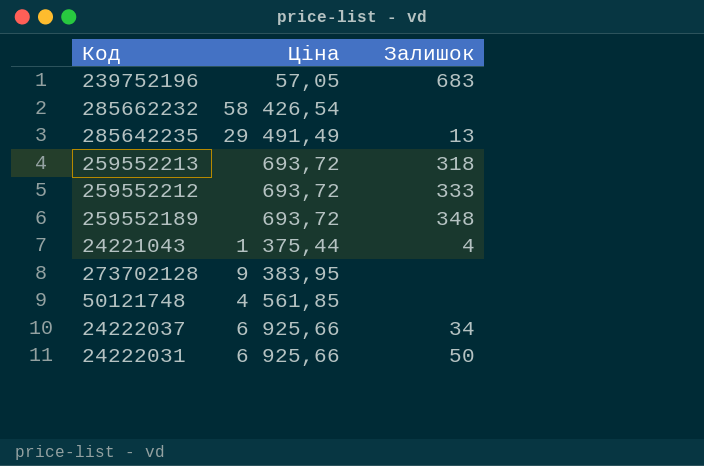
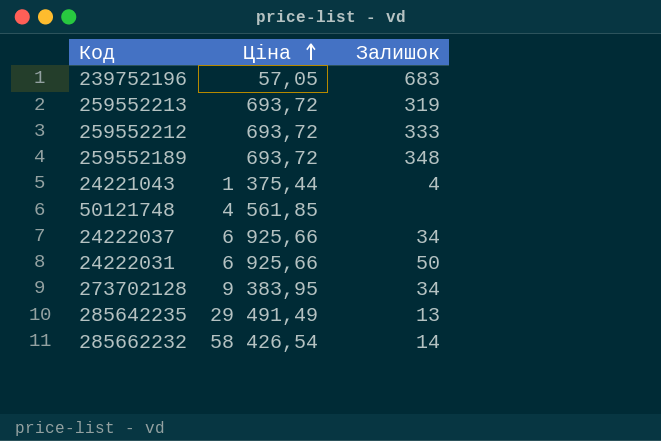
row order: none -> Ціна ascending
259552213 | Залишок: 318 -> 319
273702128 | Залишок: none -> 34
285662232 | Залишок: none -> 14

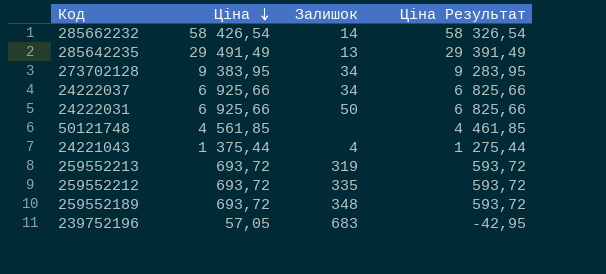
row order: Ціна ascending -> Ціна descending
column Ціна Результат | formula: none -> [Ціна] - 100
259552212 | Залишок: 333 -> 335

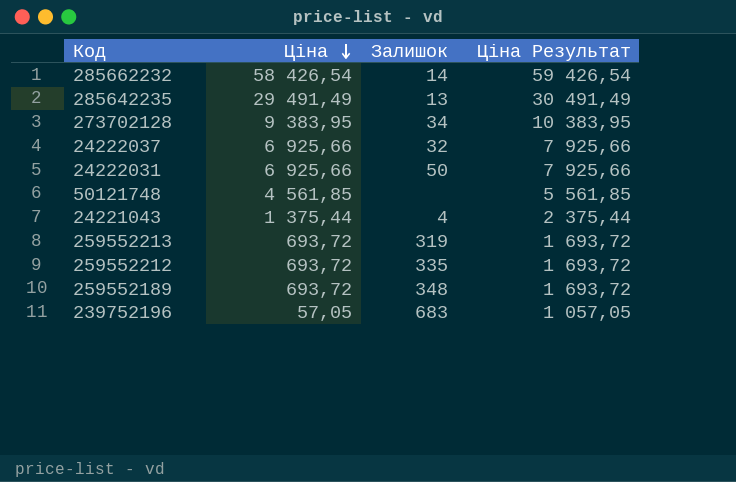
column Ціна Результат | formula: [Ціна] - 100 -> [Ціна] + 1000
24222037 | Залишок: 34 -> 32

